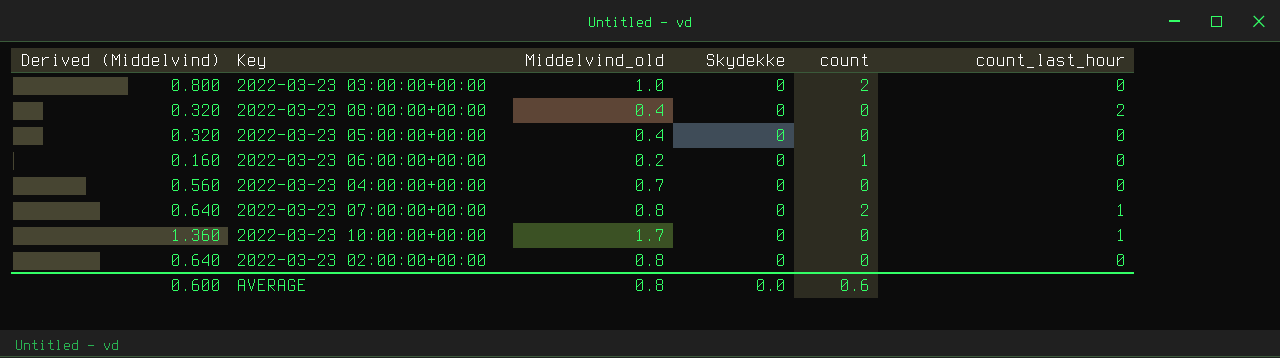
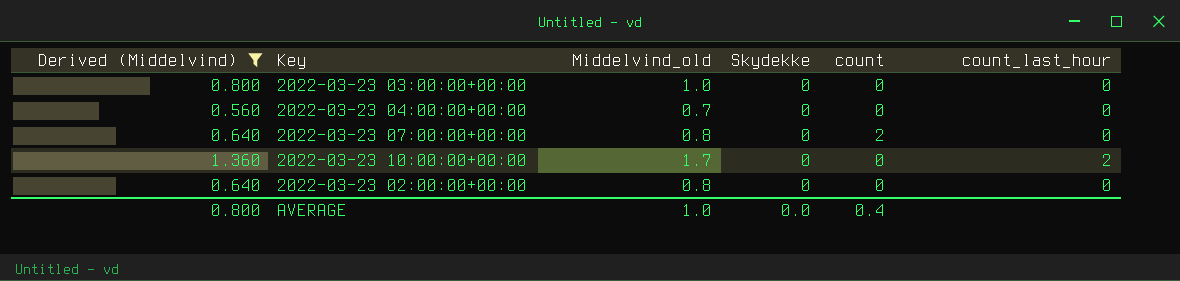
filter: none -> Derived (Middelvind) >= 0.560
2022-03-23 03:00:00+00:00 | count: 2 -> 0
2022-03-23 07:00:00+00:00 | count_last_hour: 1 -> 0
2022-03-23 10:00:00+00:00 | count_last_hour: 1 -> 2
AVERAGE | Derived (Middelvind): 0.600 -> 0.800
AVERAGE | Middelvind_old: 0.8 -> 1.0
AVERAGE | count: 0.6 -> 0.4

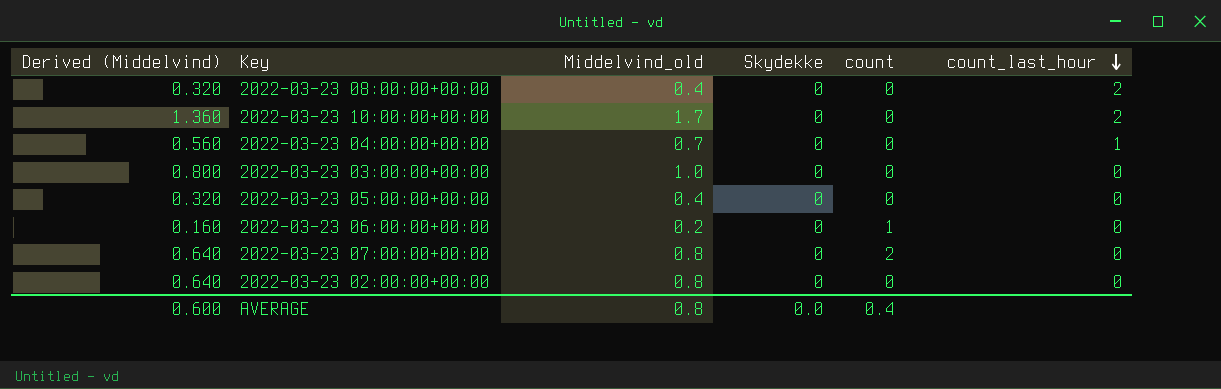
filter: Derived (Middelvind) >= 0.560 -> none
row order: none -> count_last_hour descending
2022-03-23 04:00:00+00:00 | count_last_hour: 0 -> 1
AVERAGE | Derived (Middelvind): 0.800 -> 0.600
AVERAGE | Middelvind_old: 1.0 -> 0.8

